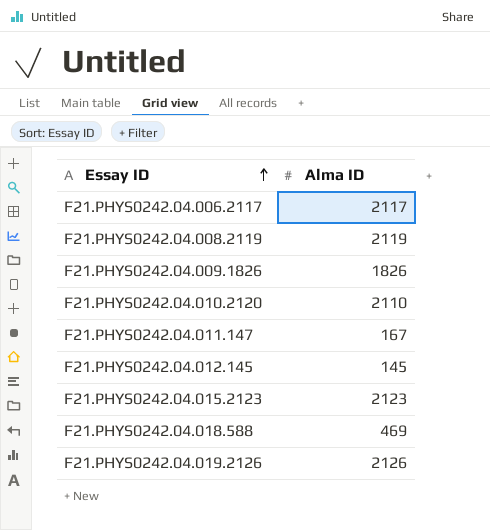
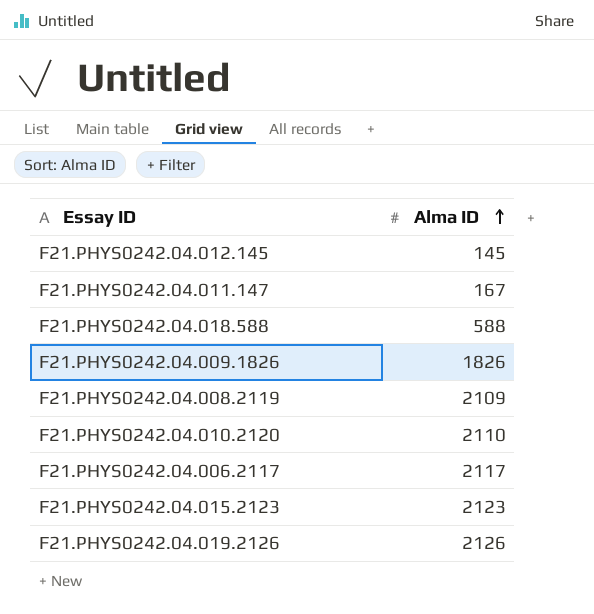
row order: Essay ID ascending -> Alma ID ascending
F21.PHYS0242.04.018.588 | Alma ID: 469 -> 588
F21.PHYS0242.04.008.2119 | Alma ID: 2119 -> 2109

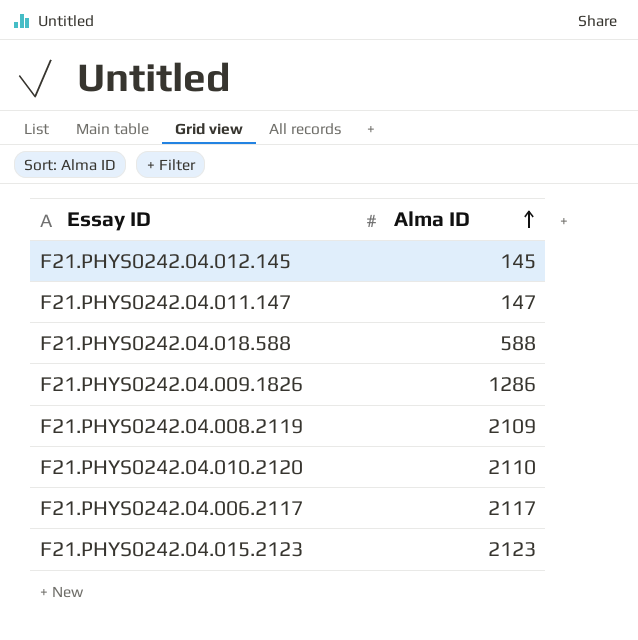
row F21.PHYS0242.04.019.2126: 2126 -> none
F21.PHYS0242.04.011.147 | Alma ID: 167 -> 147
F21.PHYS0242.04.009.1826 | Alma ID: 1826 -> 1286

